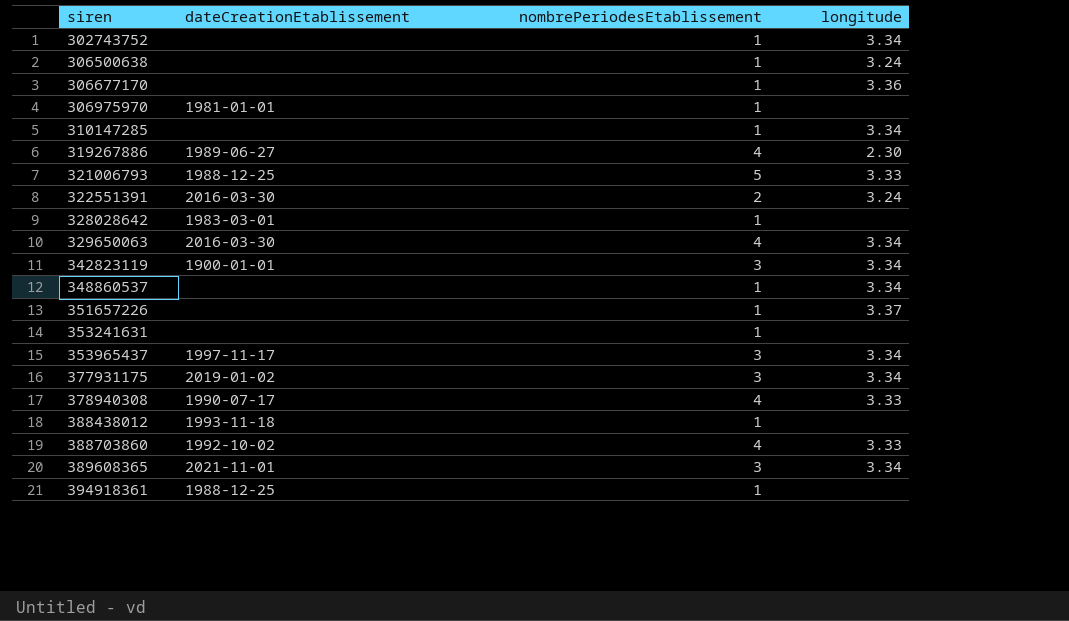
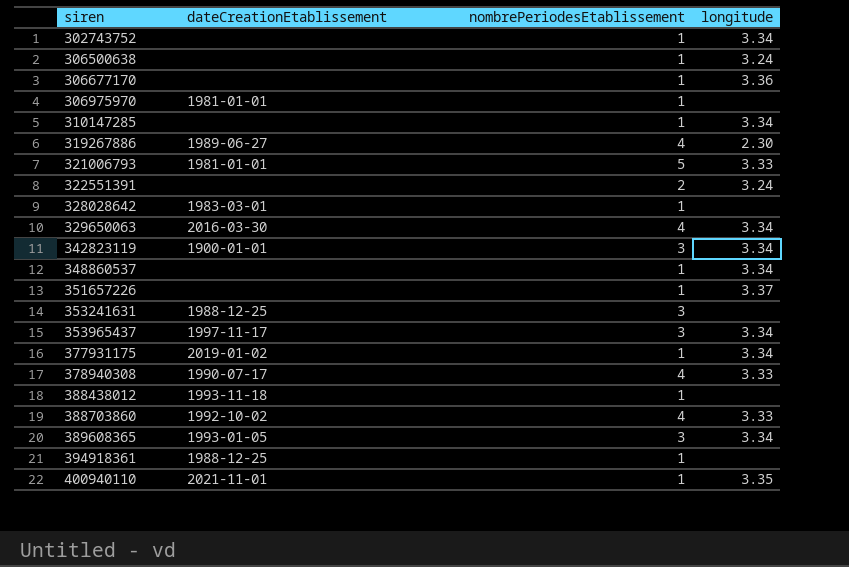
321006793 | dateCreationEtablissement: 1988-12-25 -> 1981-01-01
322551391 | dateCreationEtablissement: 2016-03-30 -> none
353241631 | dateCreationEtablissement: none -> 1988-12-25
353241631 | nombrePeriodesEtablissement: 1 -> 3
377931175 | nombrePeriodesEtablissement: 3 -> 1
389608365 | dateCreationEtablissement: 2021-11-01 -> 1993-01-05
row 400940110: none -> 2021-11-01 | 1 | 3.35

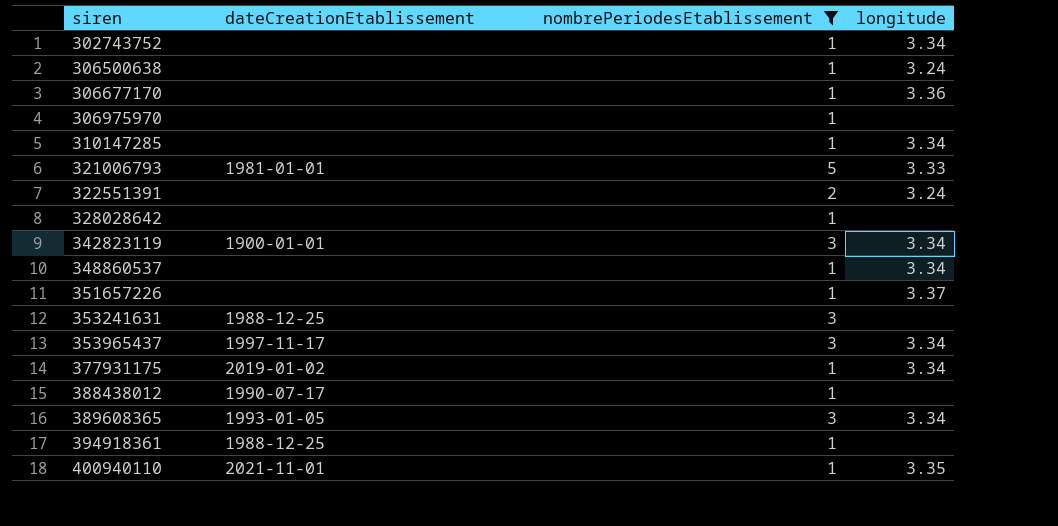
filter: none -> nombrePeriodesEtablissement != 4
306975970 | dateCreationEtablissement: 1981-01-01 -> none
328028642 | dateCreationEtablissement: 1983-03-01 -> none
388438012 | dateCreationEtablissement: 1993-11-18 -> 1990-07-17

